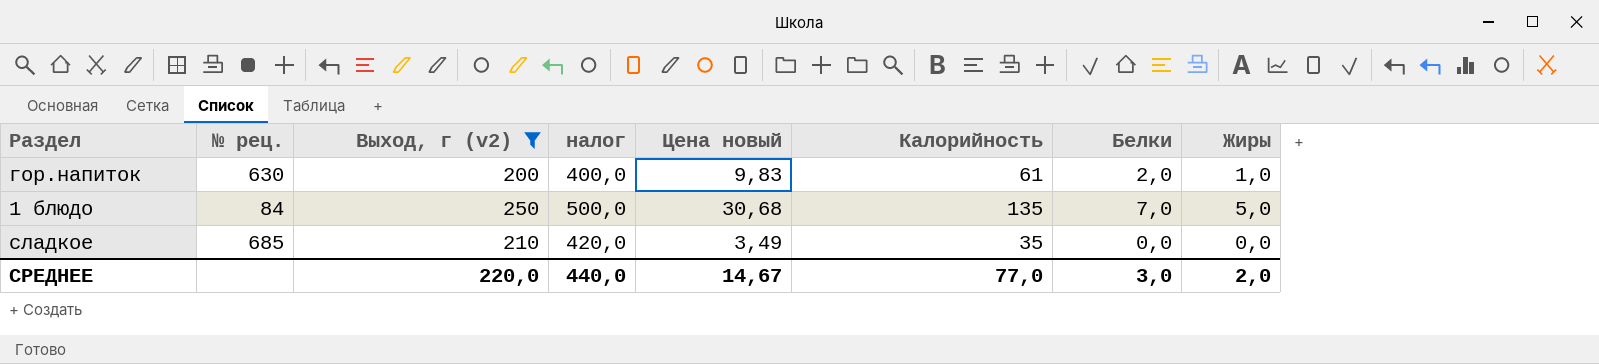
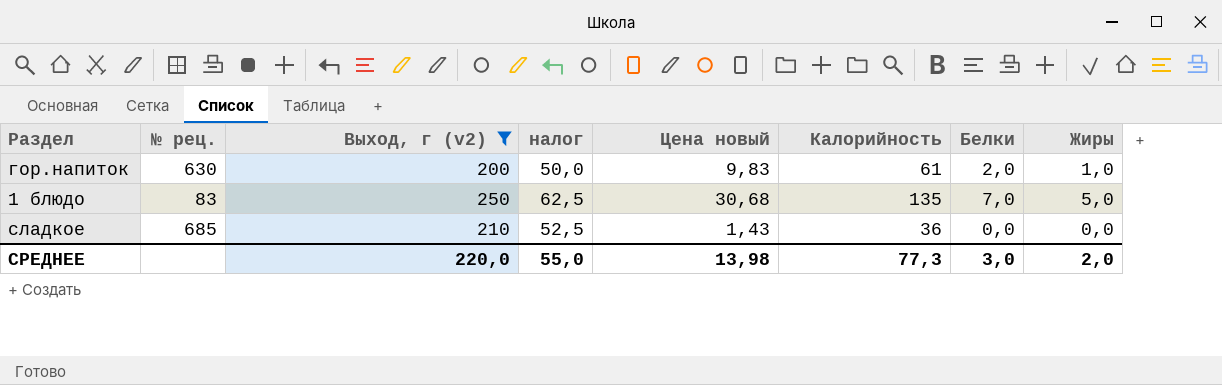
column налог | formula: [Выход, г (v2)] * 2 -> [Выход, г (v2)] * 0,25
1 блюдо | № рец.: 84 -> 83
сладкое | Цена новый: 3,49 -> 1,43
сладкое | Калорийность: 35 -> 36
СРЕДНЕЕ | налог: 440,0 -> 55,0
СРЕДНЕЕ | Цена новый: 14,67 -> 13,98
СРЕДНЕЕ | Калорийность: 77,0 -> 77,3

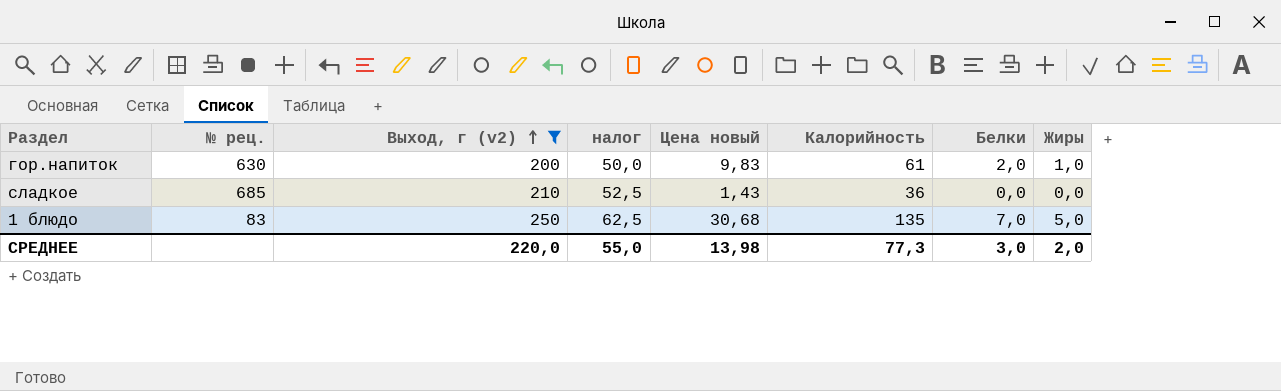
row order: none -> Выход, г (v2) ascending

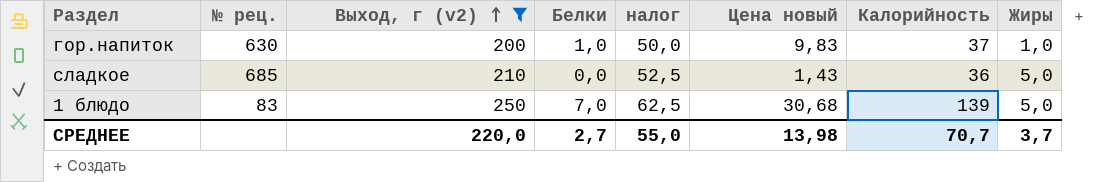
column Белки | position: 7 -> 4
гор.напиток | Белки: 2,0 -> 1,0
гор.напиток | Калорийность: 61 -> 37
сладкое | Жиры: 0,0 -> 5,0
1 блюдо | Калорийность: 135 -> 139
СРЕДНЕЕ | Белки: 3,0 -> 2,7
СРЕДНЕЕ | Калорийность: 77,3 -> 70,7
СРЕДНЕЕ | Жиры: 2,0 -> 3,7

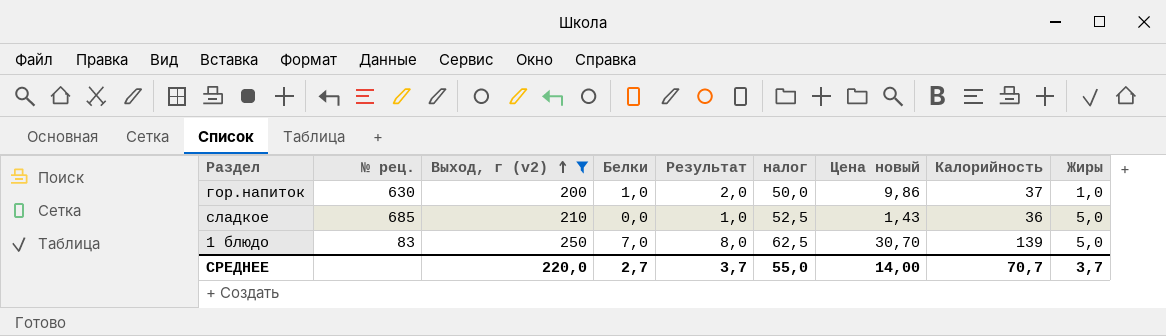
column Результат | formula: none -> [Белки] + 1
гор.напиток | Цена новый: 9,83 -> 9,86
1 блюдо | Цена новый: 30,68 -> 30,70
СРЕДНЕЕ | Цена новый: 13,98 -> 14,00

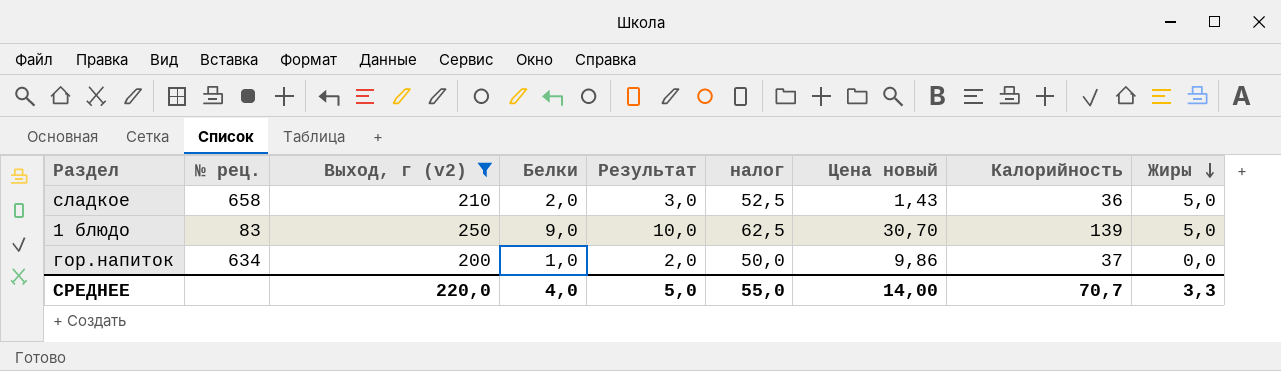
row order: Выход, г (v2) ascending -> Жиры descending
сладкое | № рец.: 685 -> 658
сладкое | Белки: 0,0 -> 2,0
сладкое | Результат: 1,0 -> 3,0
1 блюдо | Белки: 7,0 -> 9,0
1 блюдо | Результат: 8,0 -> 10,0
гор.напиток | № рец.: 630 -> 634
гор.напиток | Жиры: 1,0 -> 0,0
СРЕДНЕЕ | Белки: 2,7 -> 4,0
СРЕДНЕЕ | Результат: 3,7 -> 5,0
СРЕДНЕЕ | Жиры: 3,7 -> 3,3

